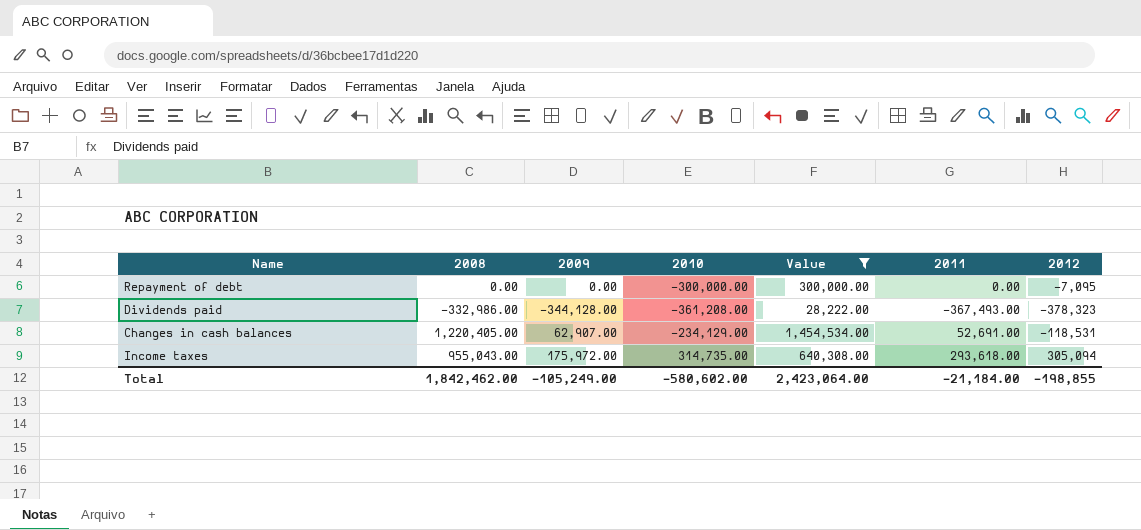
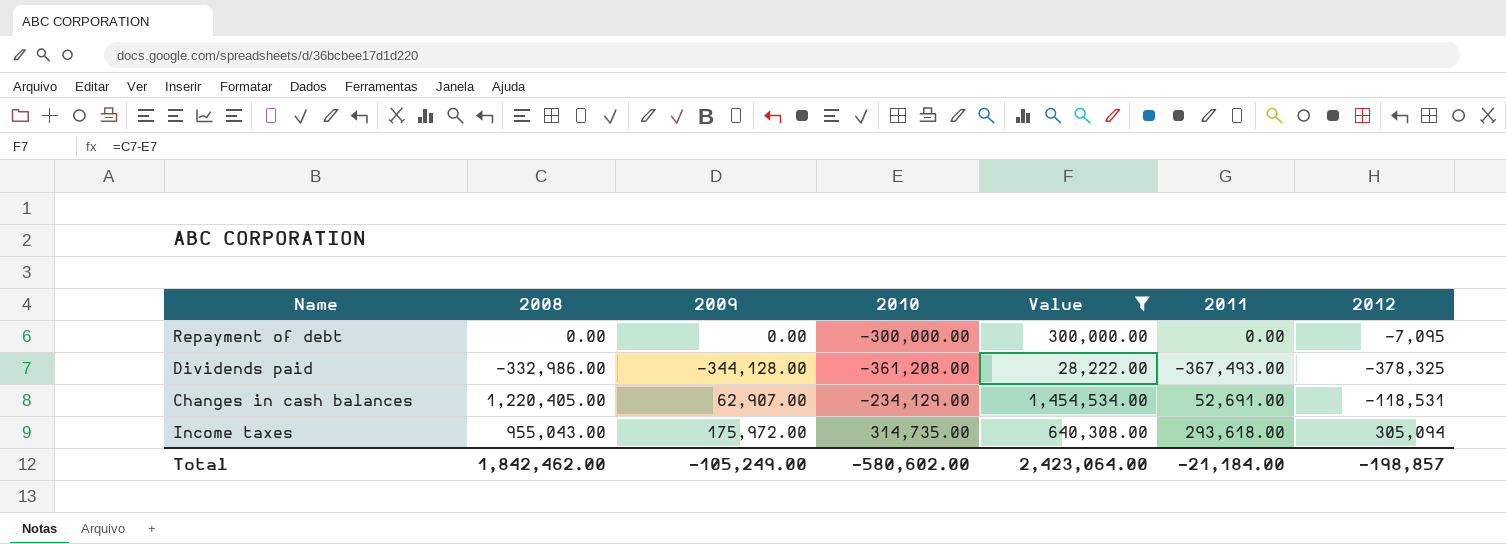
Dividends paid | 2012: -378,323 -> -378,325
Total | 2012: -198,855 -> -198,857

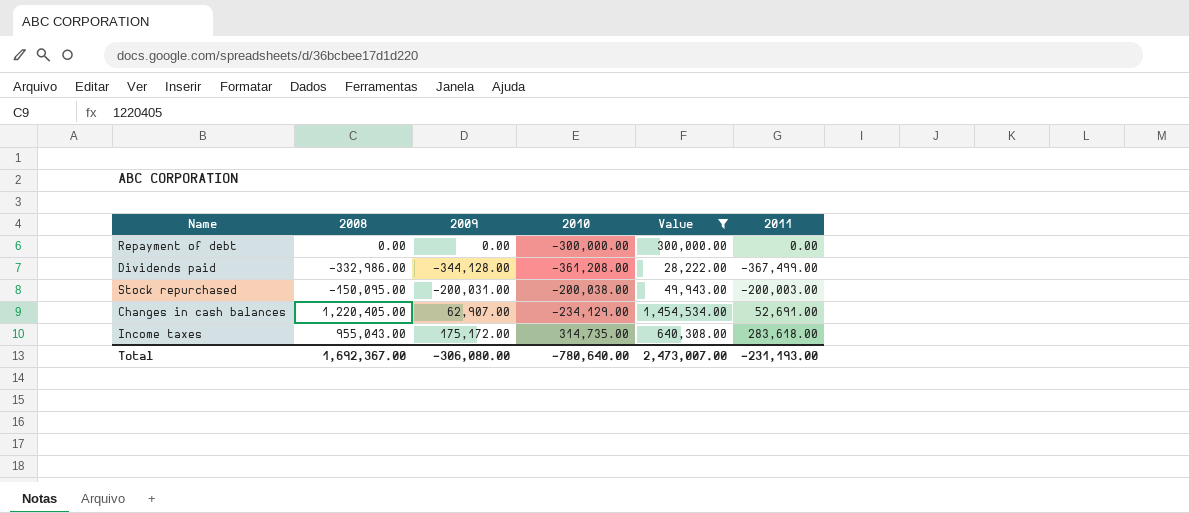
column 2012 | position: 7 -> none
Dividends paid | 2011: -367,493.00 -> -367,499.00
row Stock repurchased: none -> -150,095.00 | -200,031.00 | -200,038.00 | 49,943.00 | -200,003.00
Income taxes | 2009: 175,972.00 -> 175,172.00
Income taxes | 2011: 293,618.00 -> 283,618.00
Total | 2008: 1,842,462.00 -> 1,692,367.00
Total | 2009: -105,249.00 -> -306,080.00
Total | 2010: -580,602.00 -> -780,640.00
Total | Value: 2,423,064.00 -> 2,473,007.00
Total | 2011: -21,184.00 -> -231,193.00

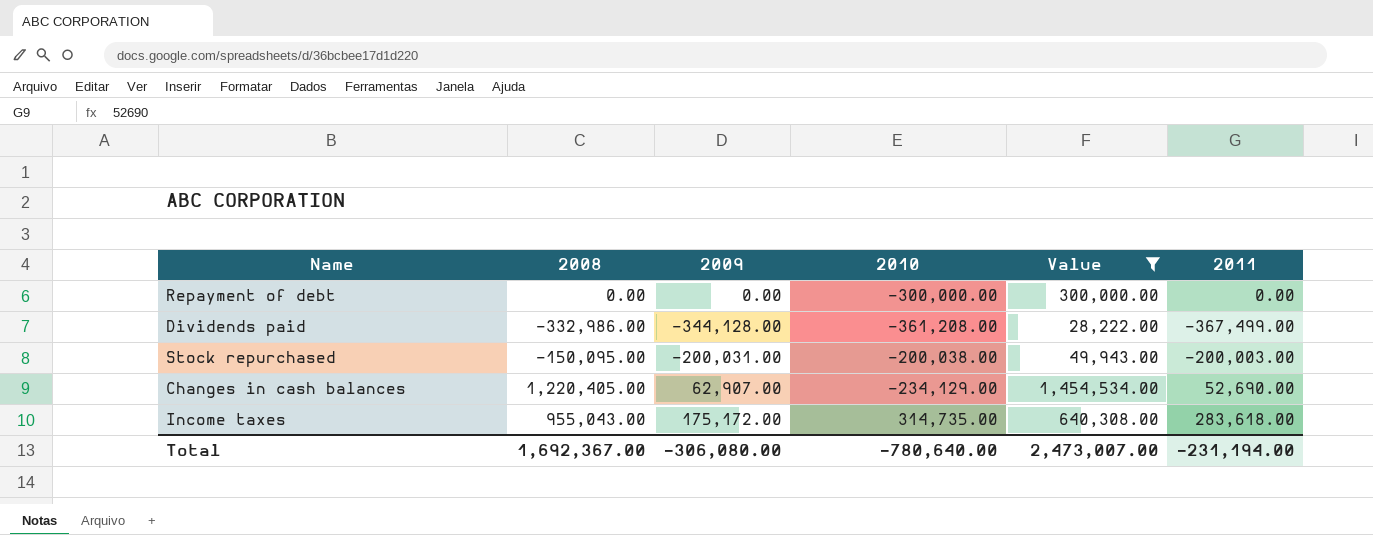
Changes in cash balances | 2011: 52,691.00 -> 52,690.00
Total | 2011: -231,193.00 -> -231,194.00

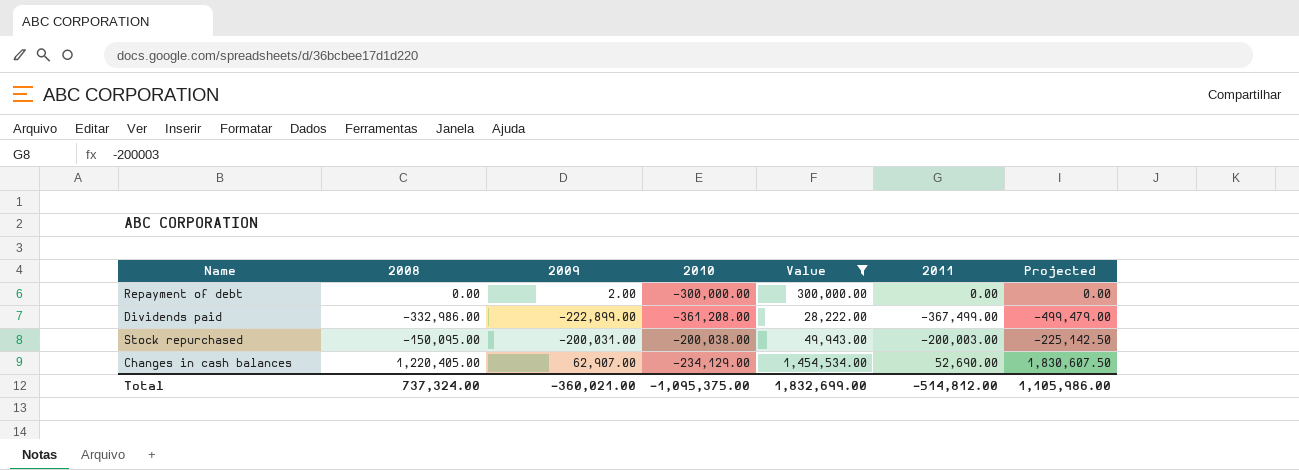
column Projected | formula: none -> [2008] * 1.5
row Income taxes: 955,043.00 | 175,172.00 | 314,735.00 | 640,308.00 | 283,618.00 -> none
Repayment of debt | 2009: 0.00 -> 2.00
Dividends paid | 2009: -344,128.00 -> -222,899.00
Total | 2008: 1,692,367.00 -> 737,324.00
Total | 2009: -306,080.00 -> -360,021.00
Total | 2010: -780,640.00 -> -1,095,375.00
Total | Value: 2,473,007.00 -> 1,832,699.00
Total | 2011: -231,194.00 -> -514,812.00

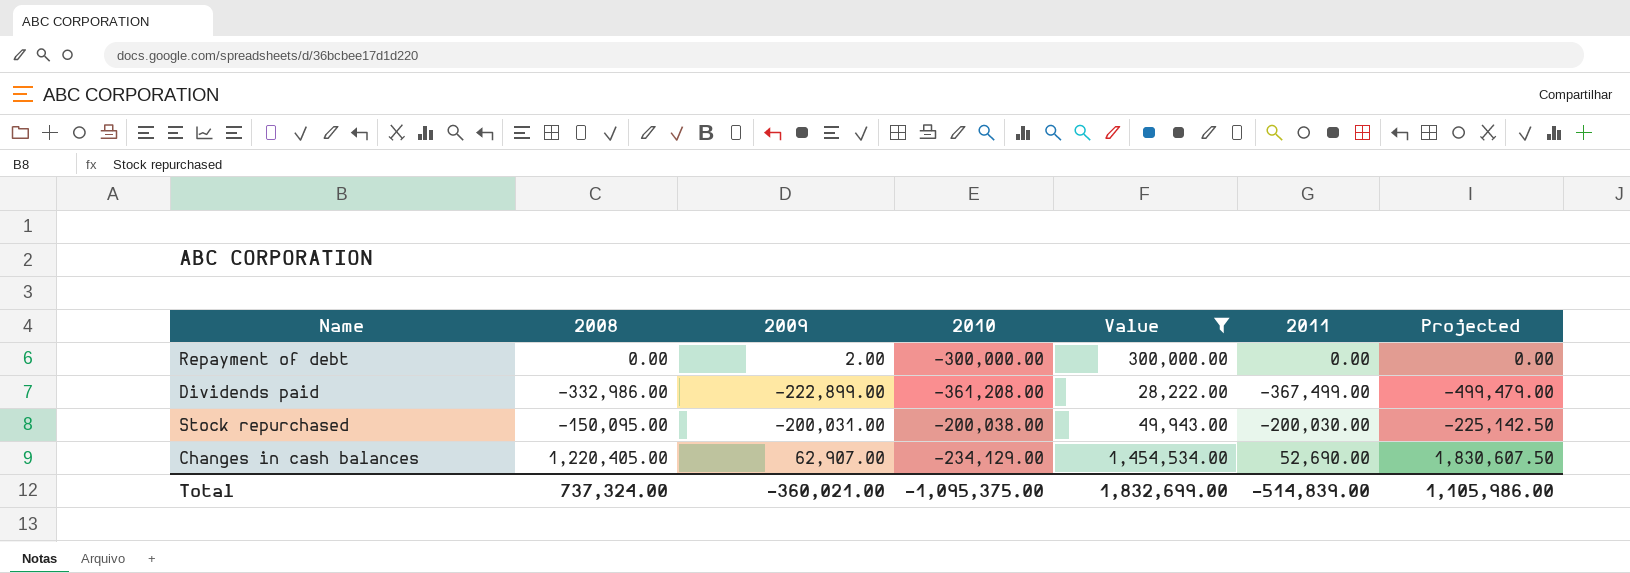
Stock repurchased | 2011: -200,003.00 -> -200,030.00
Total | 2011: -514,812.00 -> -514,839.00

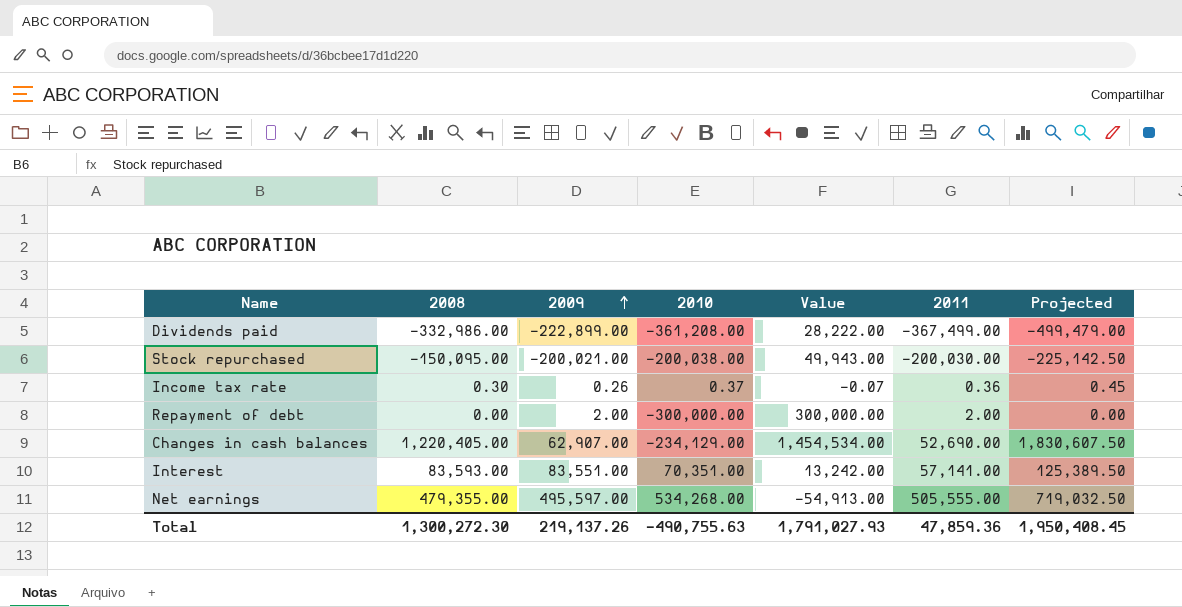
filter: Value >= 28,222.00 -> none
row order: none -> 2009 ascending
Stock repurchased | 2009: -200,031.00 -> -200,021.00
Repayment of debt | 2011: 0.00 -> 2.00
Total | 2008: 737,324.00 -> 1,300,272.30
Total | 2009: -360,021.00 -> 219,137.26
Total | 2010: -1,095,375.00 -> -490,755.63
Total | Value: 1,832,699.00 -> 1,791,027.93
Total | 2011: -514,839.00 -> 47,859.36
Total | Projected: 1,105,986.00 -> 1,950,408.45

